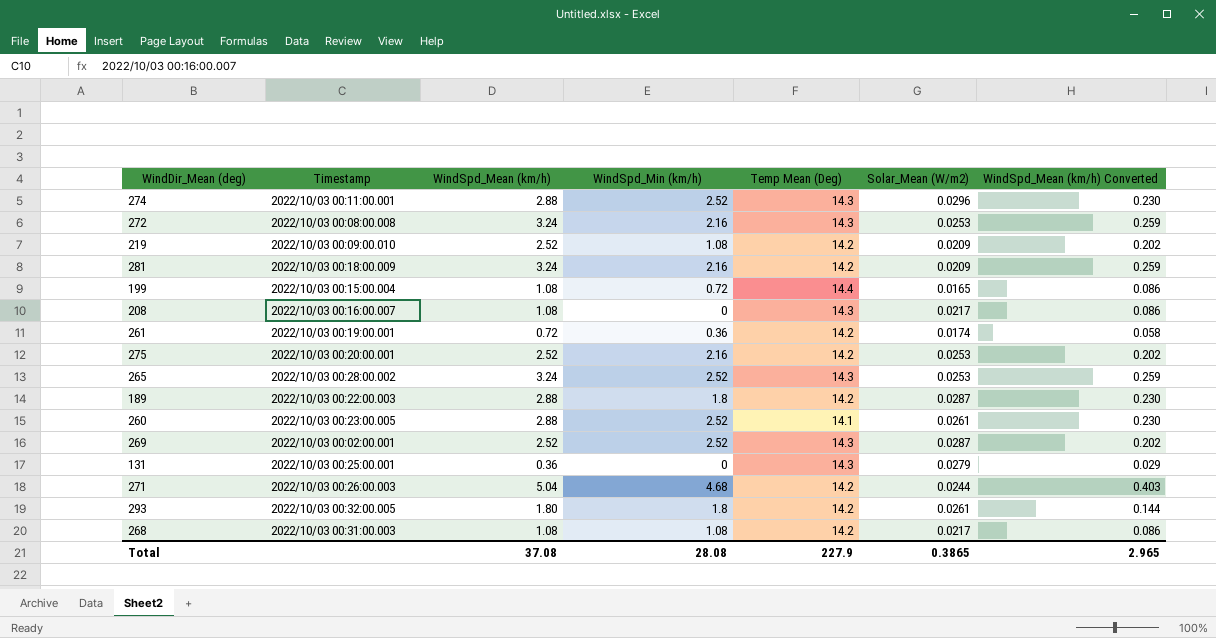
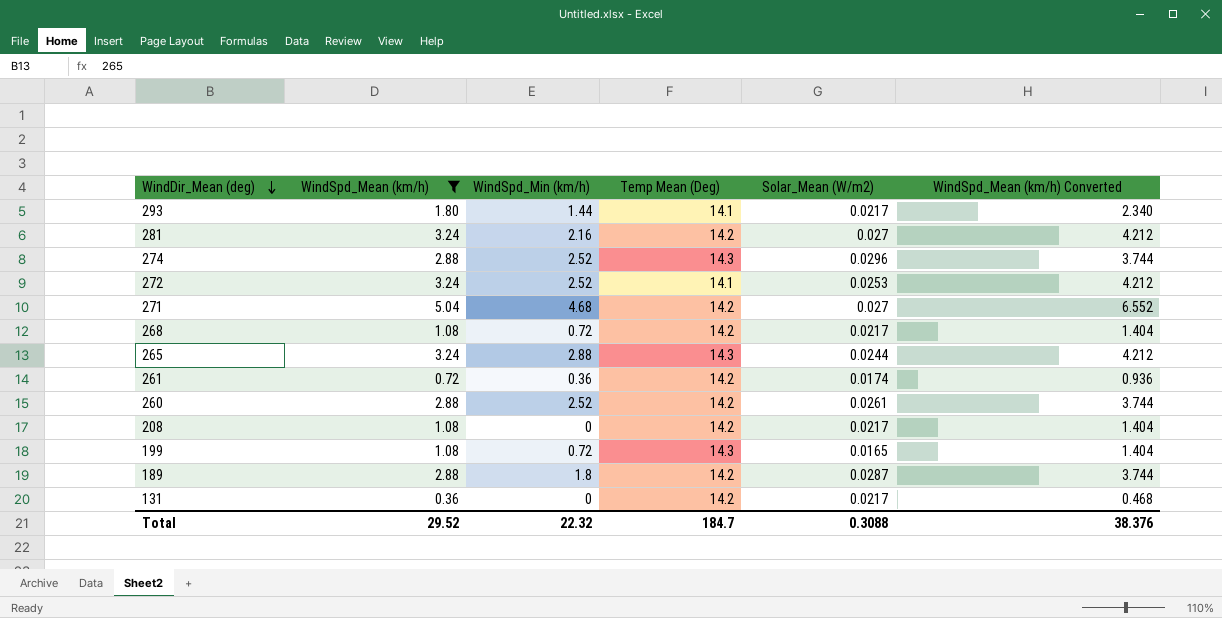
filter: none -> WindSpd_Mean (km/h) != 2.52
row order: none -> WindDir_Mean (deg) descending
column Timestamp | position: 2 -> none
column WindSpd_Mean (km/h) Converted | formula: [WindSpd_Mean (km/h)] * 0.08 -> [WindSpd_Mean (km/h)] * 1.3
293 | WindSpd_Min (km/h): 1.8 -> 1.44
293 | Temp Mean (Deg): 14.2 -> 14.1
293 | Solar_Mean (W/m2): 0.0261 -> 0.0217
281 | Solar_Mean (W/m2): 0.0209 -> 0.027
272 | WindSpd_Min (km/h): 2.16 -> 2.52
272 | Temp Mean (Deg): 14.3 -> 14.1
271 | Solar_Mean (W/m2): 0.0244 -> 0.027
268 | WindSpd_Min (km/h): 1.08 -> 0.72
265 | WindSpd_Min (km/h): 2.52 -> 2.88
265 | Solar_Mean (W/m2): 0.0253 -> 0.0244
260 | Temp Mean (Deg): 14.1 -> 14.2
208 | Temp Mean (Deg): 14.3 -> 14.2
199 | Temp Mean (Deg): 14.4 -> 14.3
131 | Temp Mean (Deg): 14.3 -> 14.2
131 | Solar_Mean (W/m2): 0.0279 -> 0.0217
Total | WindSpd_Mean (km/h): 37.08 -> 29.52
Total | WindSpd_Min (km/h): 28.08 -> 22.32
Total | Temp Mean (Deg): 227.9 -> 184.7
Total | Solar_Mean (W/m2): 0.3865 -> 0.3088
Total | WindSpd_Mean (km/h) Converted: 2.965 -> 38.376

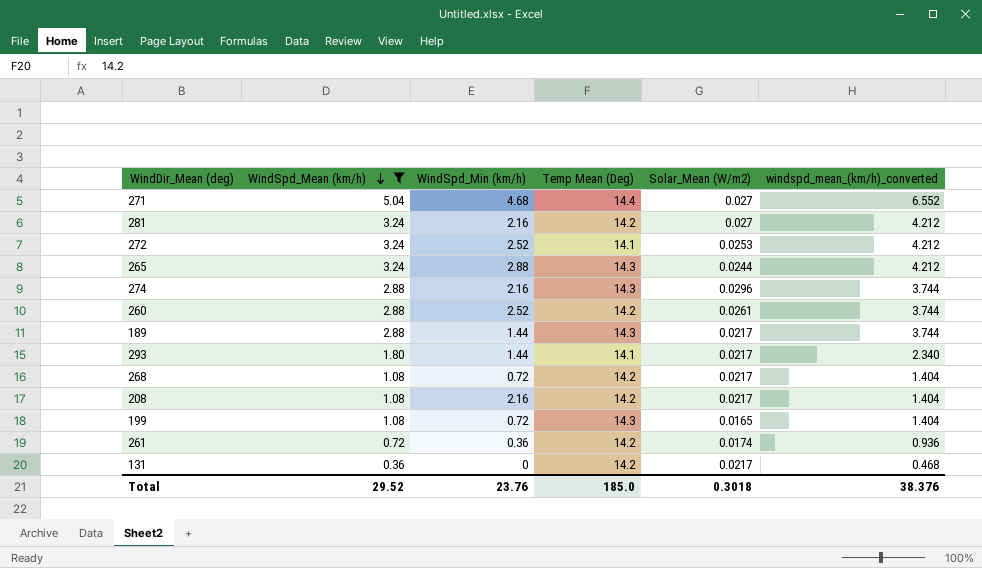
row order: WindDir_Mean (deg) descending -> WindSpd_Mean (km/h) descending
column name: WindSpd_Mean (km/h) Converted -> windspd_mean_(km/h)_converted
271 | Temp Mean (Deg): 14.2 -> 14.4
274 | WindSpd_Min (km/h): 2.52 -> 2.16
189 | WindSpd_Min (km/h): 1.8 -> 1.44
189 | Temp Mean (Deg): 14.2 -> 14.3
189 | Solar_Mean (W/m2): 0.0287 -> 0.0217
208 | WindSpd_Min (km/h): 0 -> 2.16
Total | WindSpd_Min (km/h): 22.32 -> 23.76
Total | Temp Mean (Deg): 184.7 -> 185.0
Total | Solar_Mean (W/m2): 0.3088 -> 0.3018

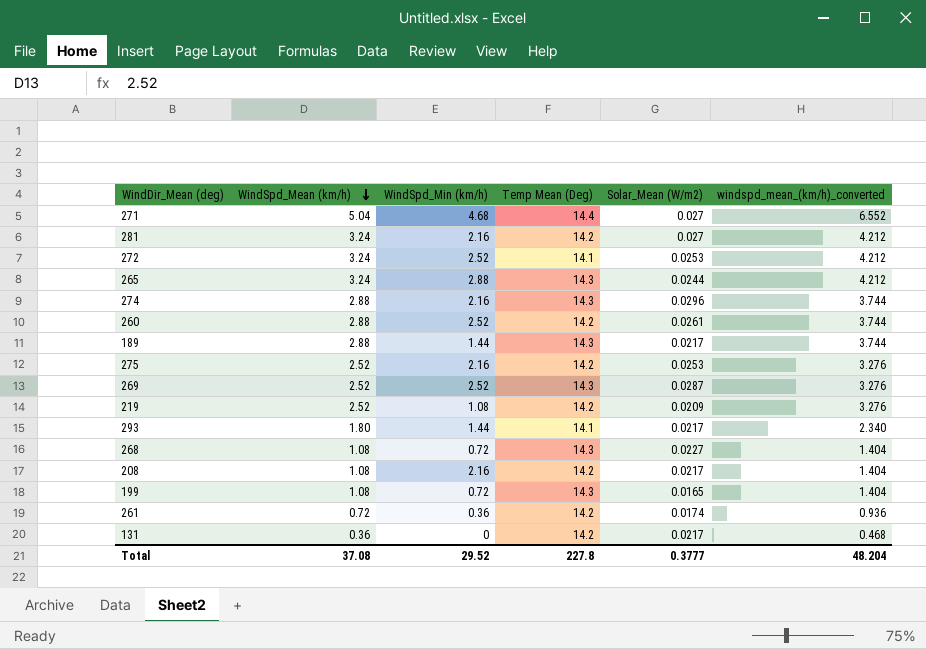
filter: WindSpd_Mean (km/h) != 2.52 -> none
268 | Temp Mean (Deg): 14.2 -> 14.3
268 | Solar_Mean (W/m2): 0.0217 -> 0.0227
Total | WindSpd_Mean (km/h): 29.52 -> 37.08
Total | WindSpd_Min (km/h): 23.76 -> 29.52
Total | Temp Mean (Deg): 185.0 -> 227.8
Total | Solar_Mean (W/m2): 0.3018 -> 0.3777
Total | windspd_mean_(km/h)_converted: 38.376 -> 48.204

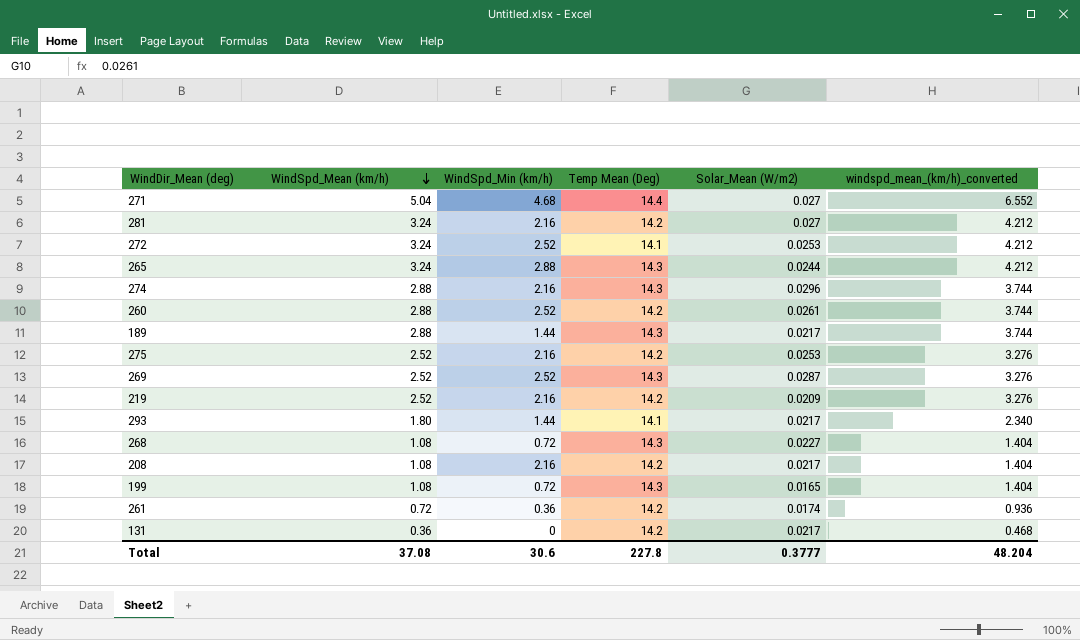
219 | WindSpd_Min (km/h): 1.08 -> 2.16
Total | WindSpd_Min (km/h): 29.52 -> 30.6

